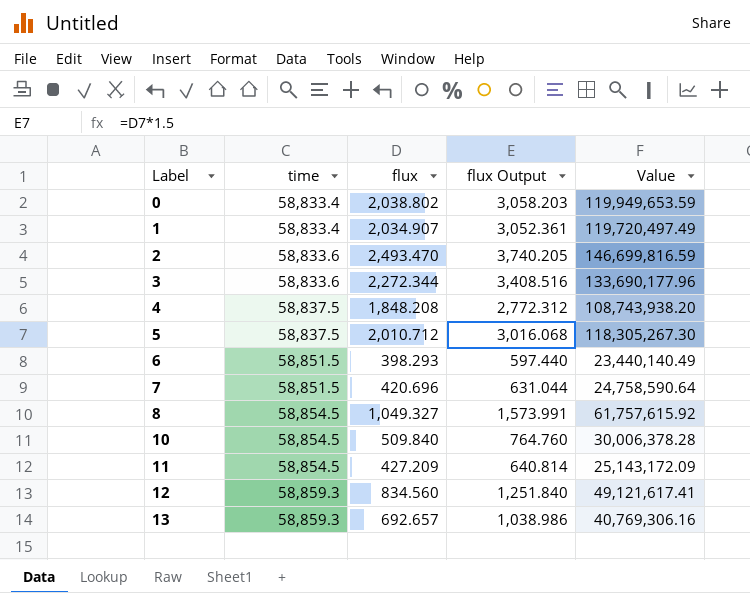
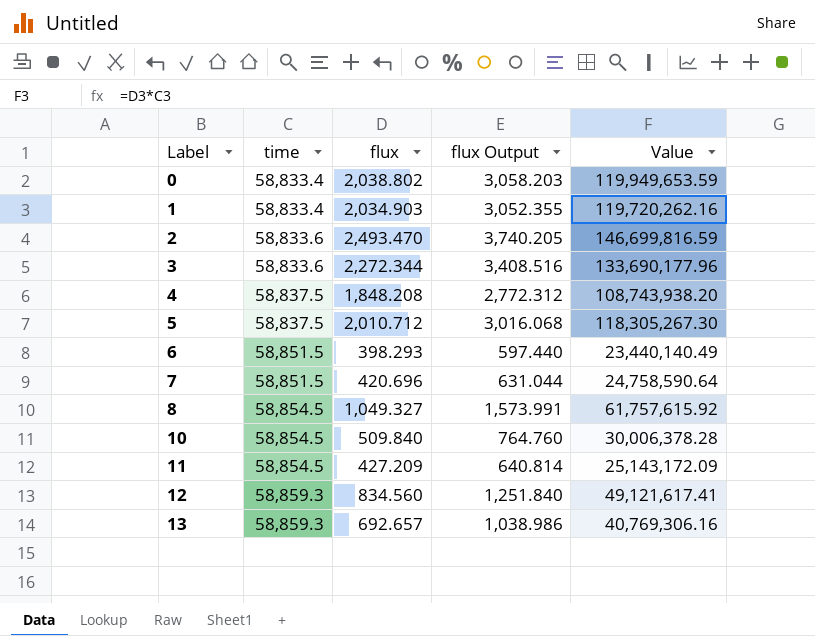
1 | flux: 2,034.907 -> 2,034.903
1 | flux Output: 3,052.361 -> 3,052.355
1 | Value: 119,720,497.49 -> 119,720,262.16

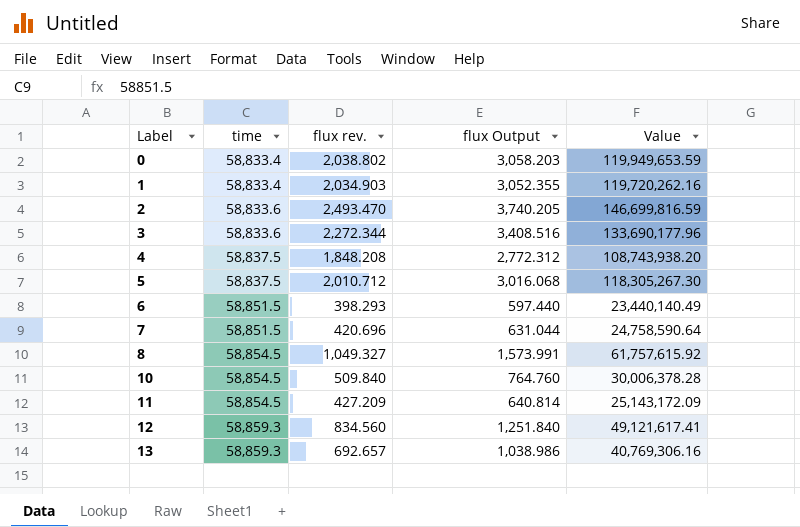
column name: flux -> flux rev.

